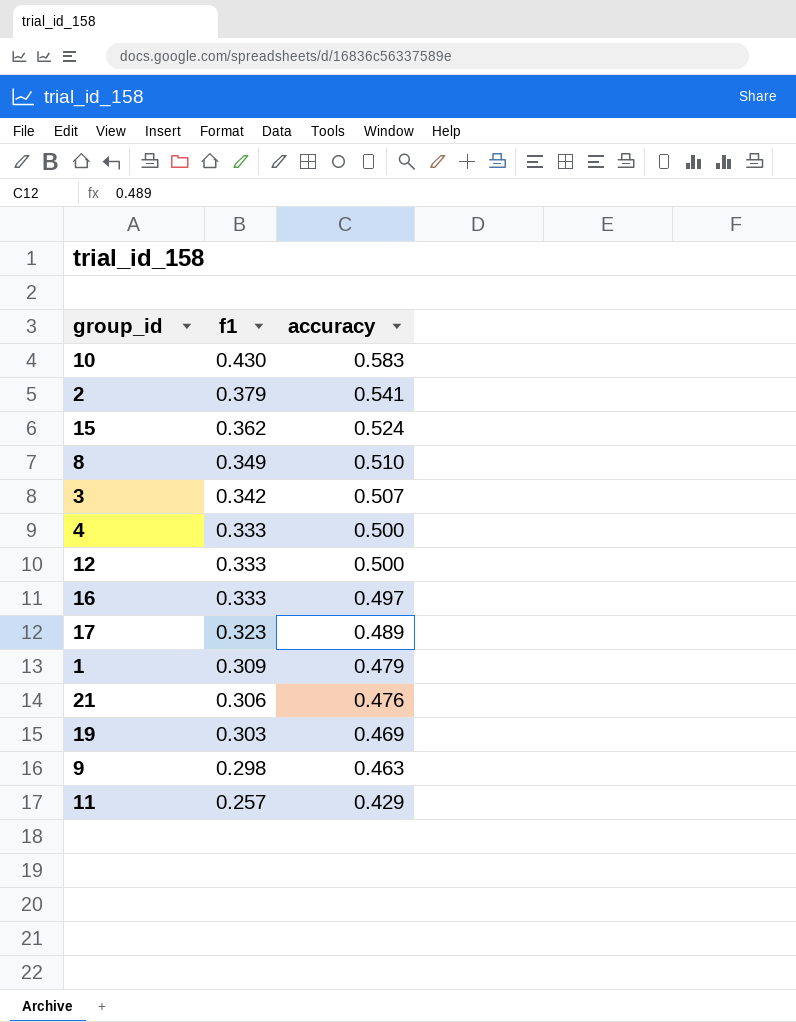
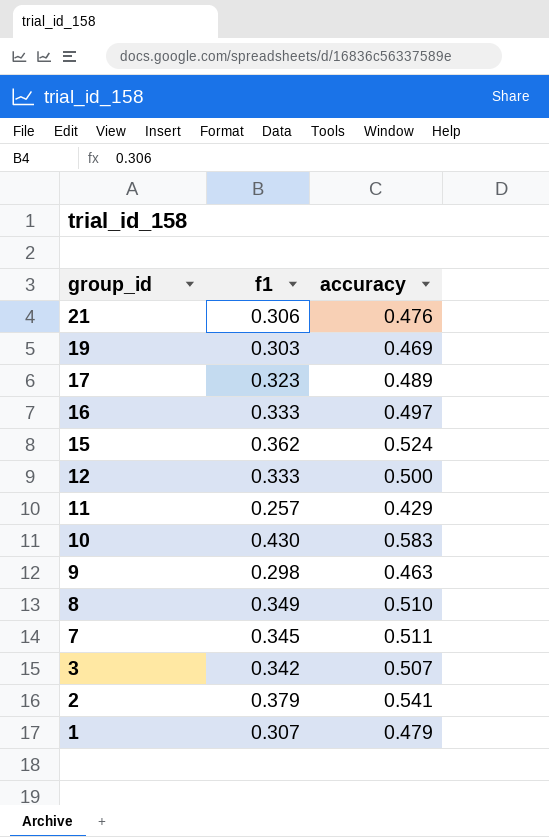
row order: f1 descending -> group_id descending
row 4: 0.333 | 0.500 -> none
row 7: none -> 0.345 | 0.511
1 | f1: 0.309 -> 0.307

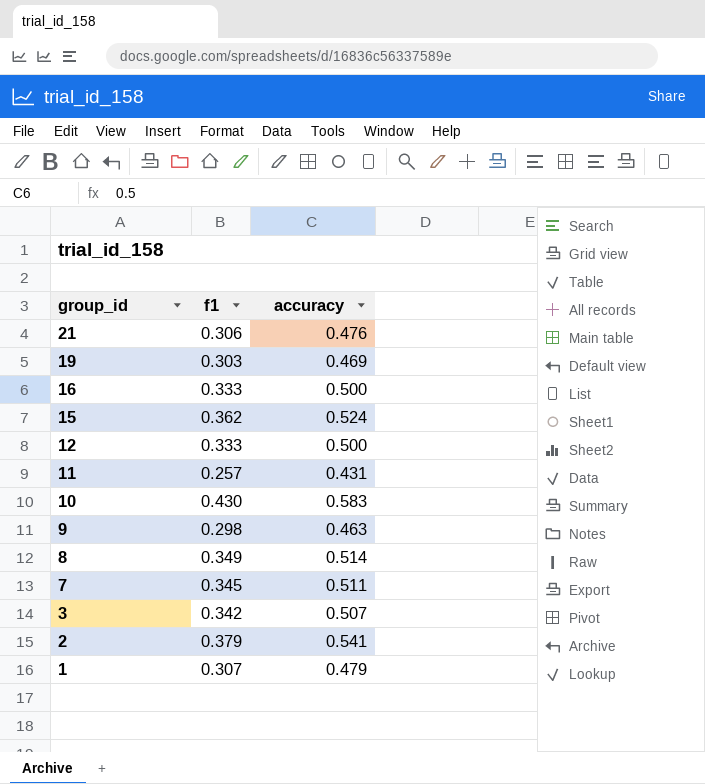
row 17: 0.323 | 0.489 -> none
16 | accuracy: 0.497 -> 0.500
11 | accuracy: 0.429 -> 0.431
8 | accuracy: 0.510 -> 0.514

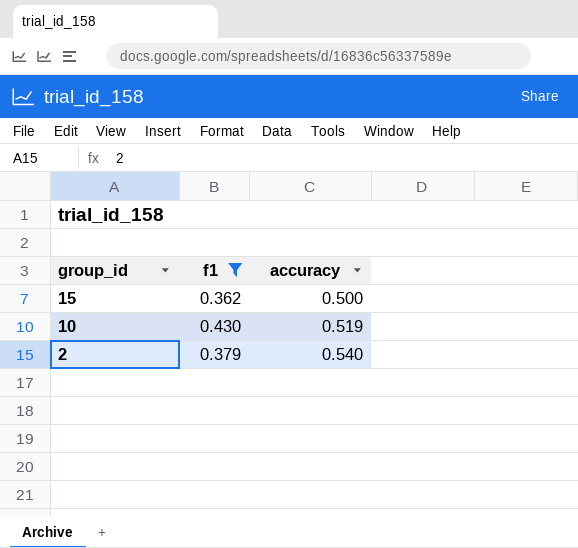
filter: none -> f1 >= 0.362
15 | accuracy: 0.524 -> 0.500
10 | accuracy: 0.583 -> 0.519
2 | accuracy: 0.541 -> 0.540

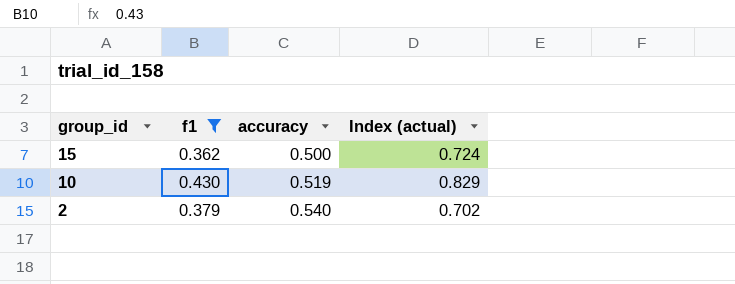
column Index (actual) | formula: none -> [f1] / [accuracy]

